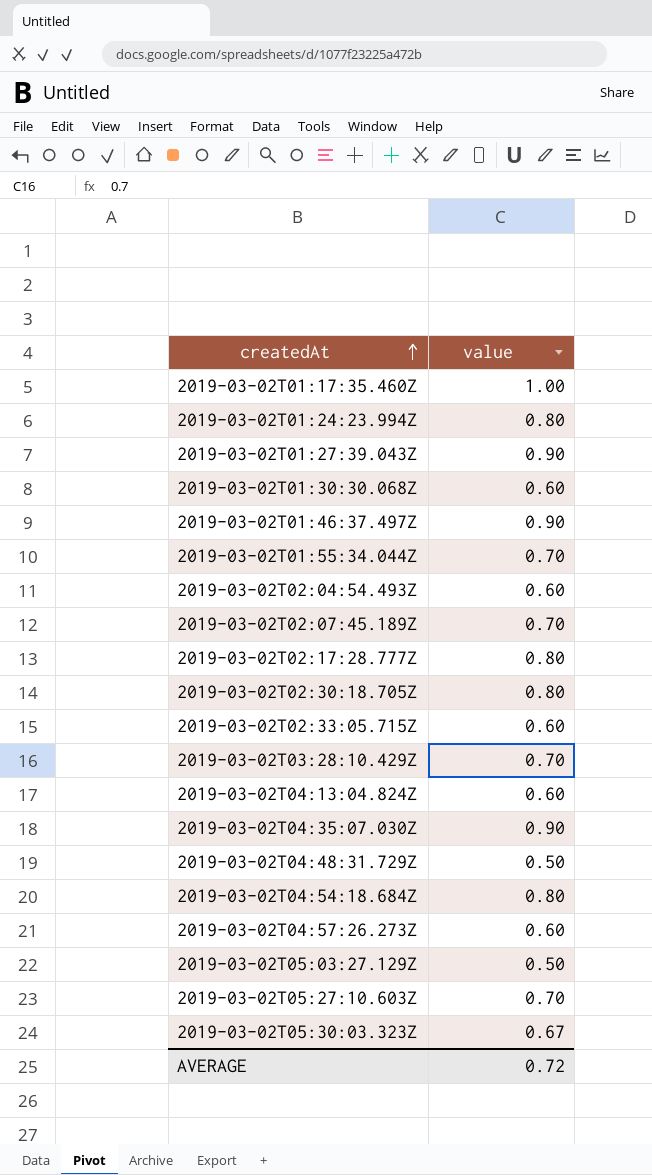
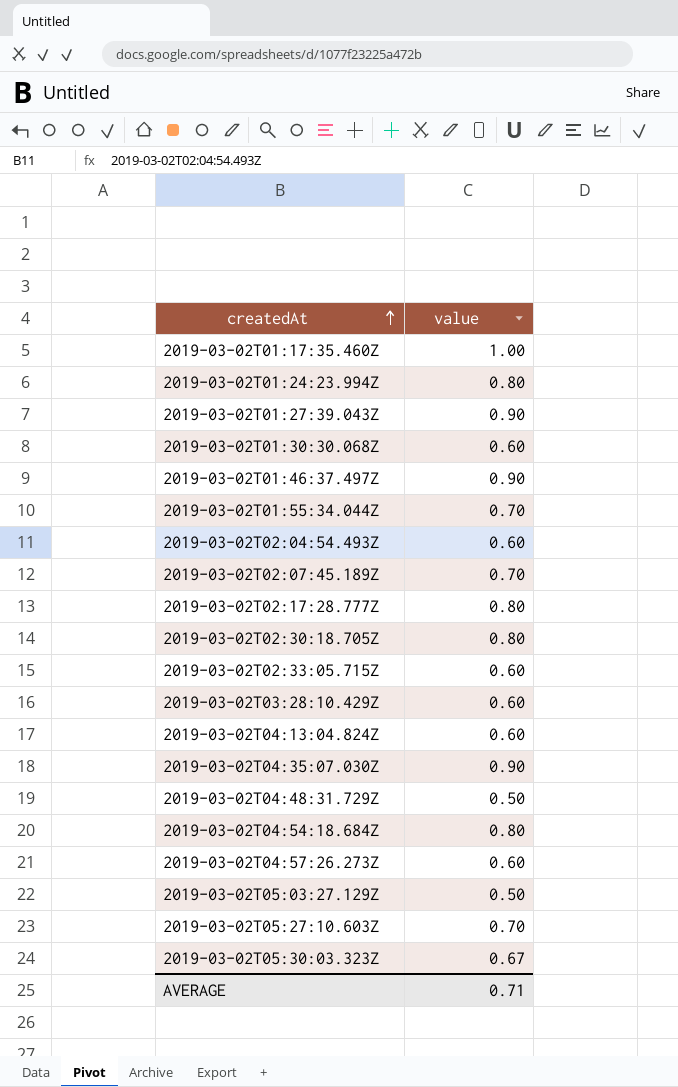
2019-03-02T03:28:10.429Z | value: 0.70 -> 0.60
AVERAGE | value: 0.72 -> 0.71

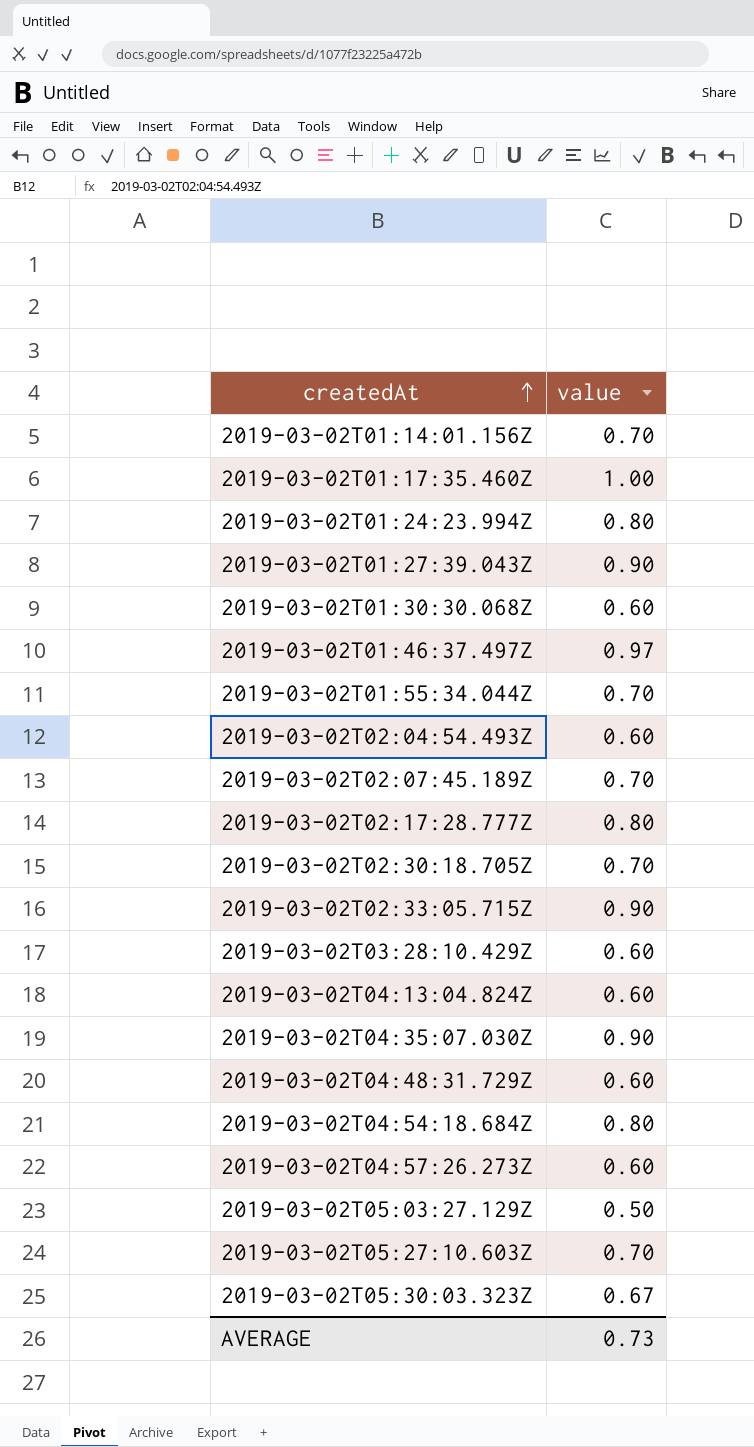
row 2019-03-02T01:14:01.156Z: none -> 0.70
2019-03-02T01:46:37.497Z | value: 0.90 -> 0.97
2019-03-02T02:30:18.705Z | value: 0.80 -> 0.70
2019-03-02T02:33:05.715Z | value: 0.60 -> 0.90
2019-03-02T04:48:31.729Z | value: 0.50 -> 0.60
AVERAGE | value: 0.71 -> 0.73

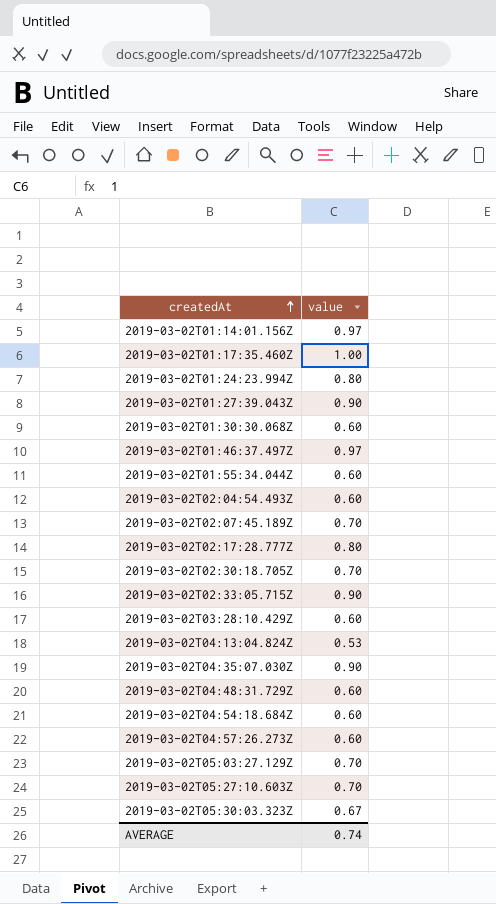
2019-03-02T01:14:01.156Z | value: 0.70 -> 0.97
2019-03-02T01:55:34.044Z | value: 0.70 -> 0.60
2019-03-02T04:13:04.824Z | value: 0.60 -> 0.53
2019-03-02T04:54:18.684Z | value: 0.80 -> 0.60
2019-03-02T05:03:27.129Z | value: 0.50 -> 0.70
AVERAGE | value: 0.73 -> 0.74

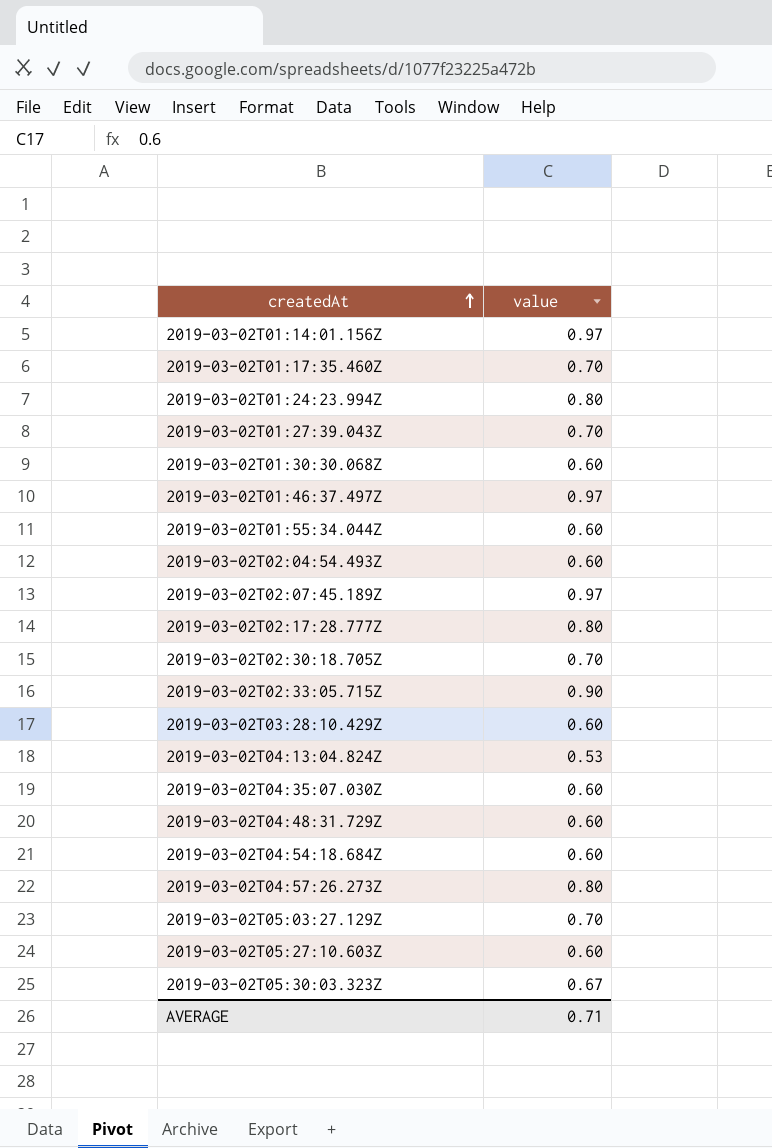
2019-03-02T01:17:35.460Z | value: 1.00 -> 0.70
2019-03-02T01:27:39.043Z | value: 0.90 -> 0.70
2019-03-02T02:07:45.189Z | value: 0.70 -> 0.97
2019-03-02T04:35:07.030Z | value: 0.90 -> 0.60
2019-03-02T04:57:26.273Z | value: 0.60 -> 0.80
2019-03-02T05:27:10.603Z | value: 0.70 -> 0.60
AVERAGE | value: 0.74 -> 0.71

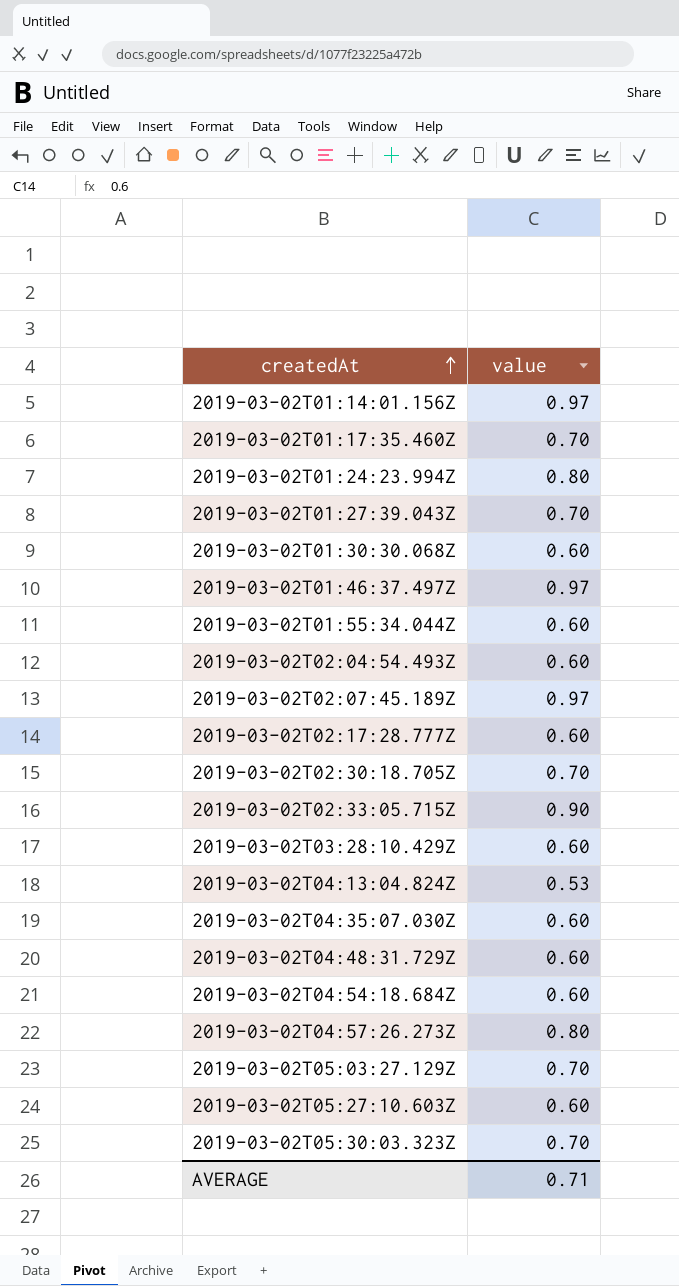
2019-03-02T02:17:28.777Z | value: 0.80 -> 0.60
2019-03-02T05:30:03.323Z | value: 0.67 -> 0.70

